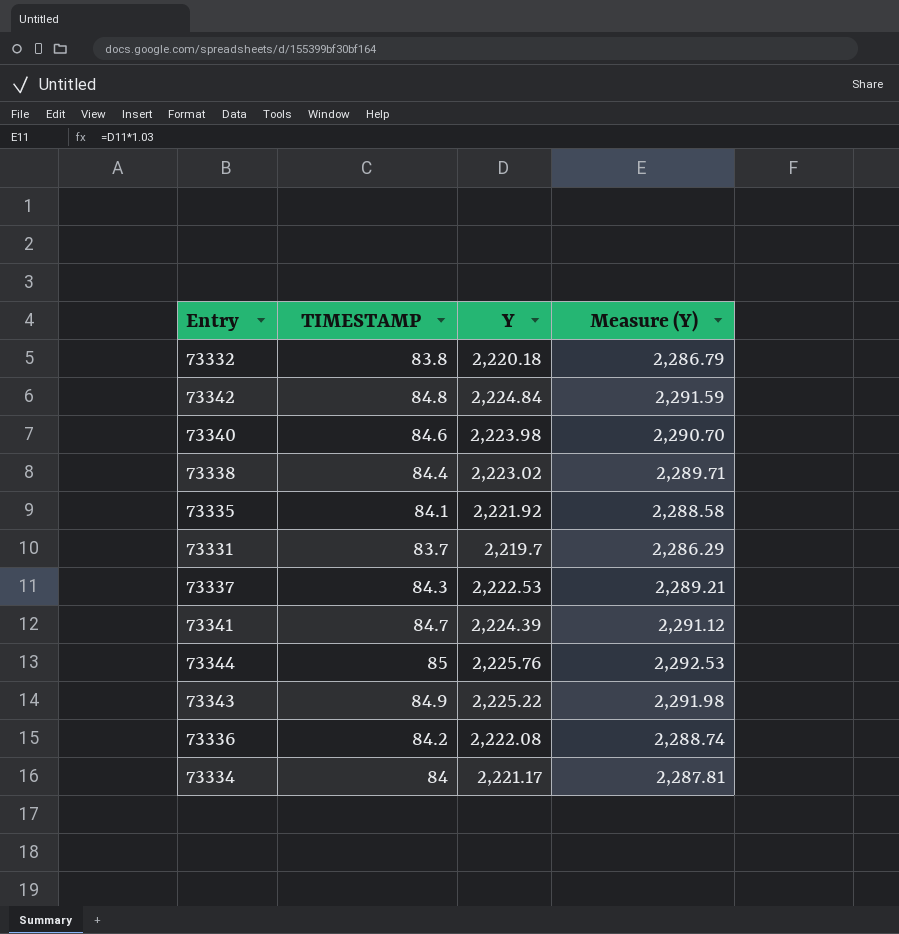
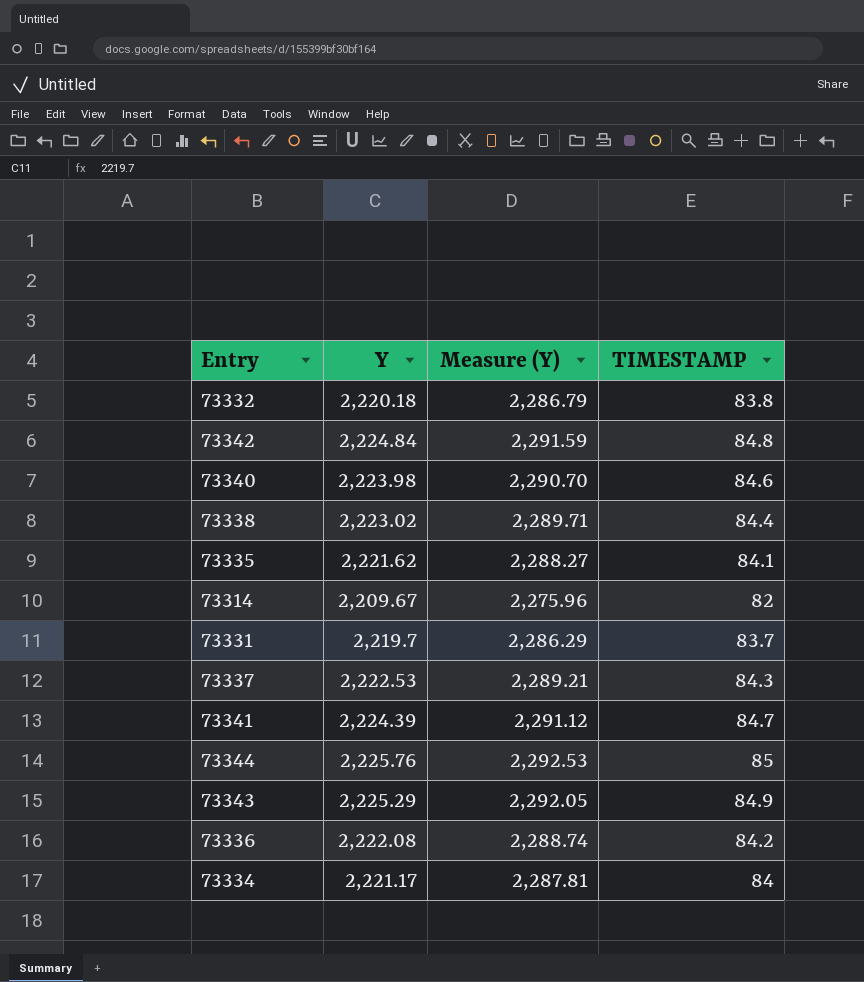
column TIMESTAMP | position: 2 -> 4
73335 | Y: 2,221.92 -> 2,221.62
73335 | Measure (Y): 2,288.58 -> 2,288.27
row 73314: none -> 2,209.67 | 2,275.96 | 82
73343 | Y: 2,225.22 -> 2,225.29
73343 | Measure (Y): 2,291.98 -> 2,292.05

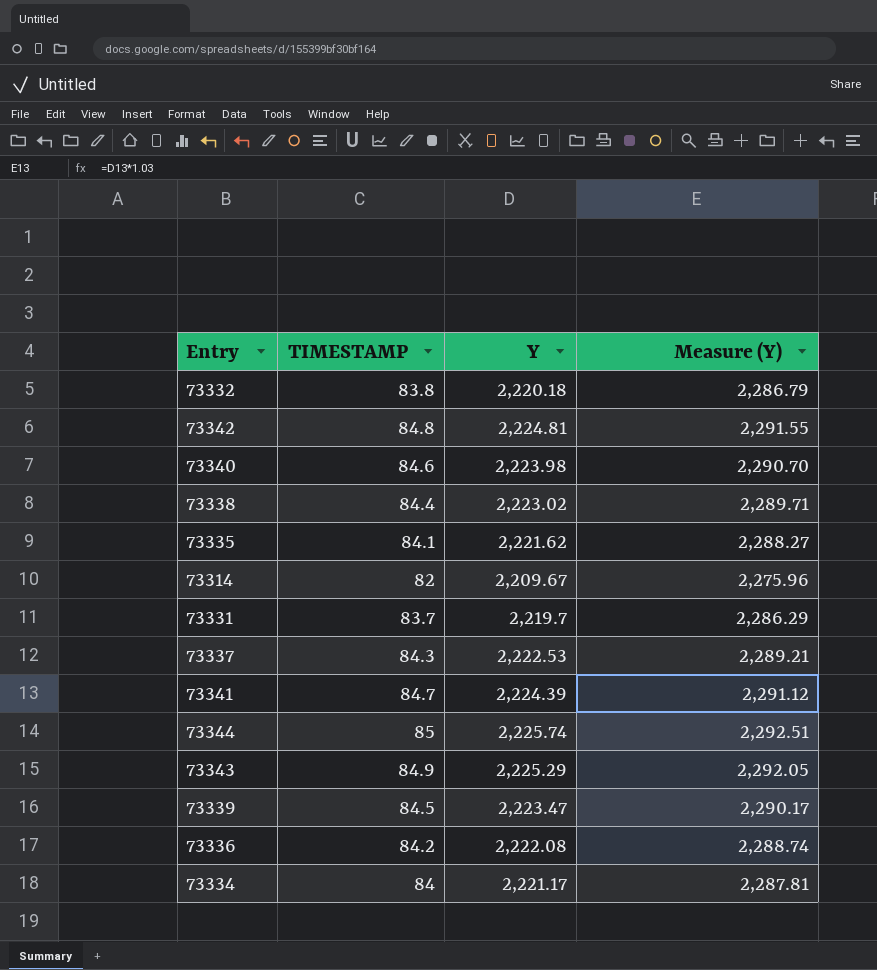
column TIMESTAMP | position: 4 -> 2
73342 | Y: 2,224.84 -> 2,224.81
73342 | Measure (Y): 2,291.59 -> 2,291.55
73344 | Y: 2,225.76 -> 2,225.74
73344 | Measure (Y): 2,292.53 -> 2,292.51
row 73339: none -> 84.5 | 2,223.47 | 2,290.17

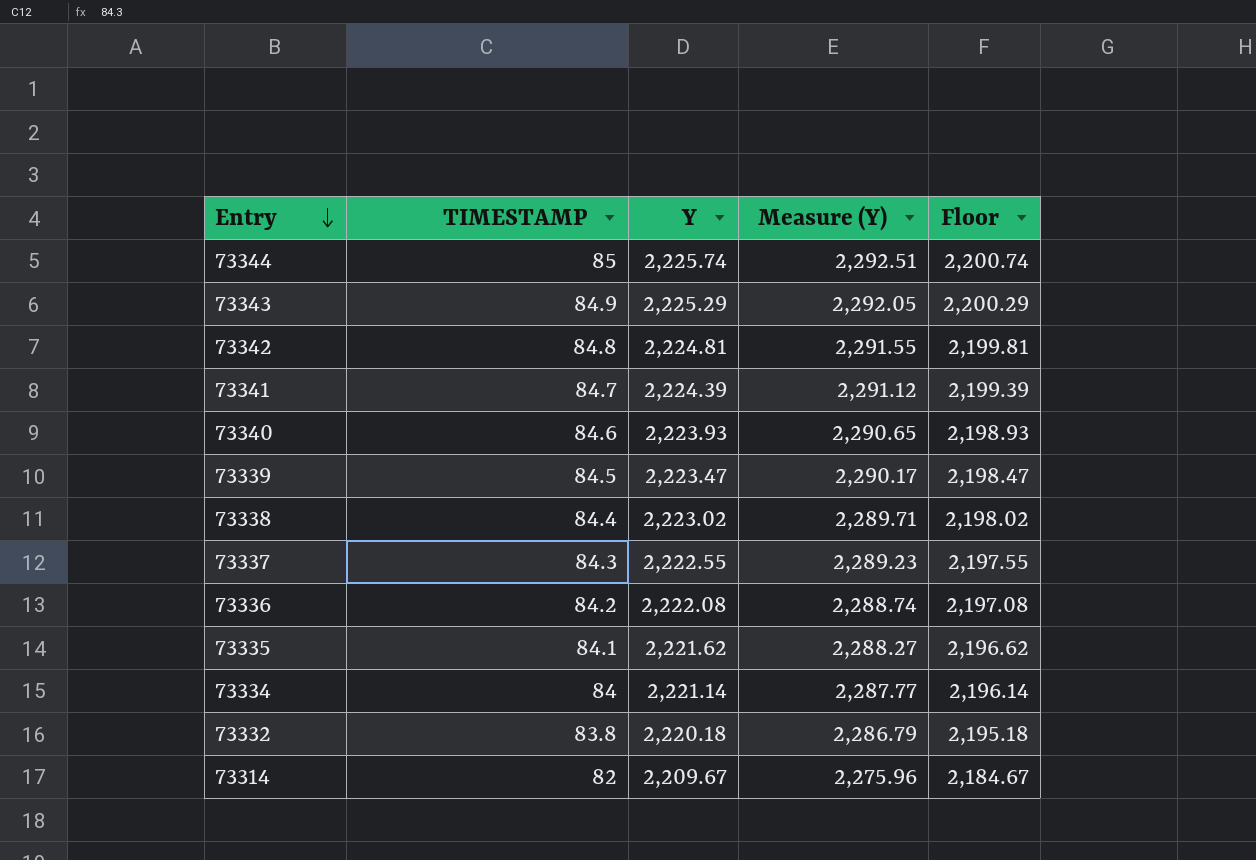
row order: none -> Entry descending
column Floor | formula: none -> [Y] - 25
row 73331: 83.7 | 2,219.7 | 2,286.29 -> none
73340 | Y: 2,223.98 -> 2,223.93
73340 | Measure (Y): 2,290.70 -> 2,290.65
73337 | Y: 2,222.53 -> 2,222.55
73337 | Measure (Y): 2,289.21 -> 2,289.23
73334 | Y: 2,221.17 -> 2,221.14
73334 | Measure (Y): 2,287.81 -> 2,287.77

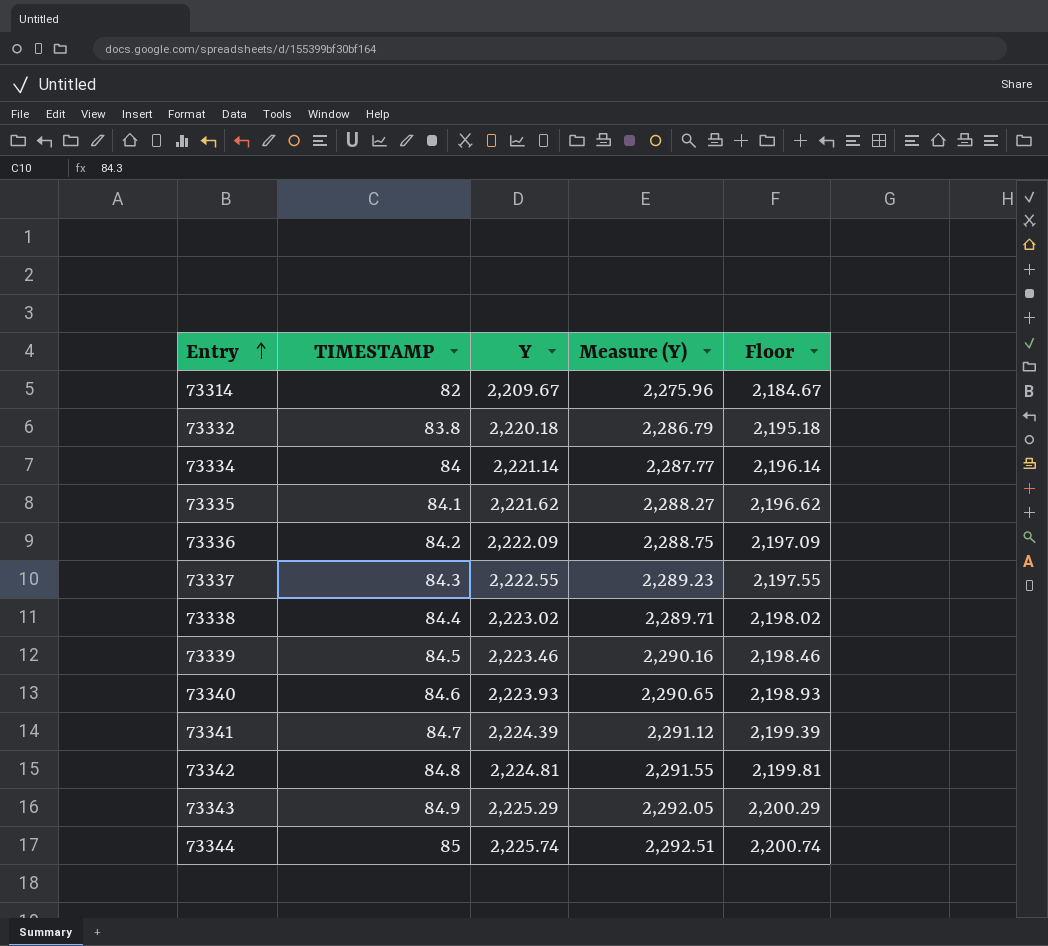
row order: Entry descending -> Entry ascending
73336 | Y: 2,222.08 -> 2,222.09
73336 | Measure (Y): 2,288.74 -> 2,288.75
73336 | Floor: 2,197.08 -> 2,197.09
73339 | Y: 2,223.47 -> 2,223.46
73339 | Measure (Y): 2,290.17 -> 2,290.16
73339 | Floor: 2,198.47 -> 2,198.46

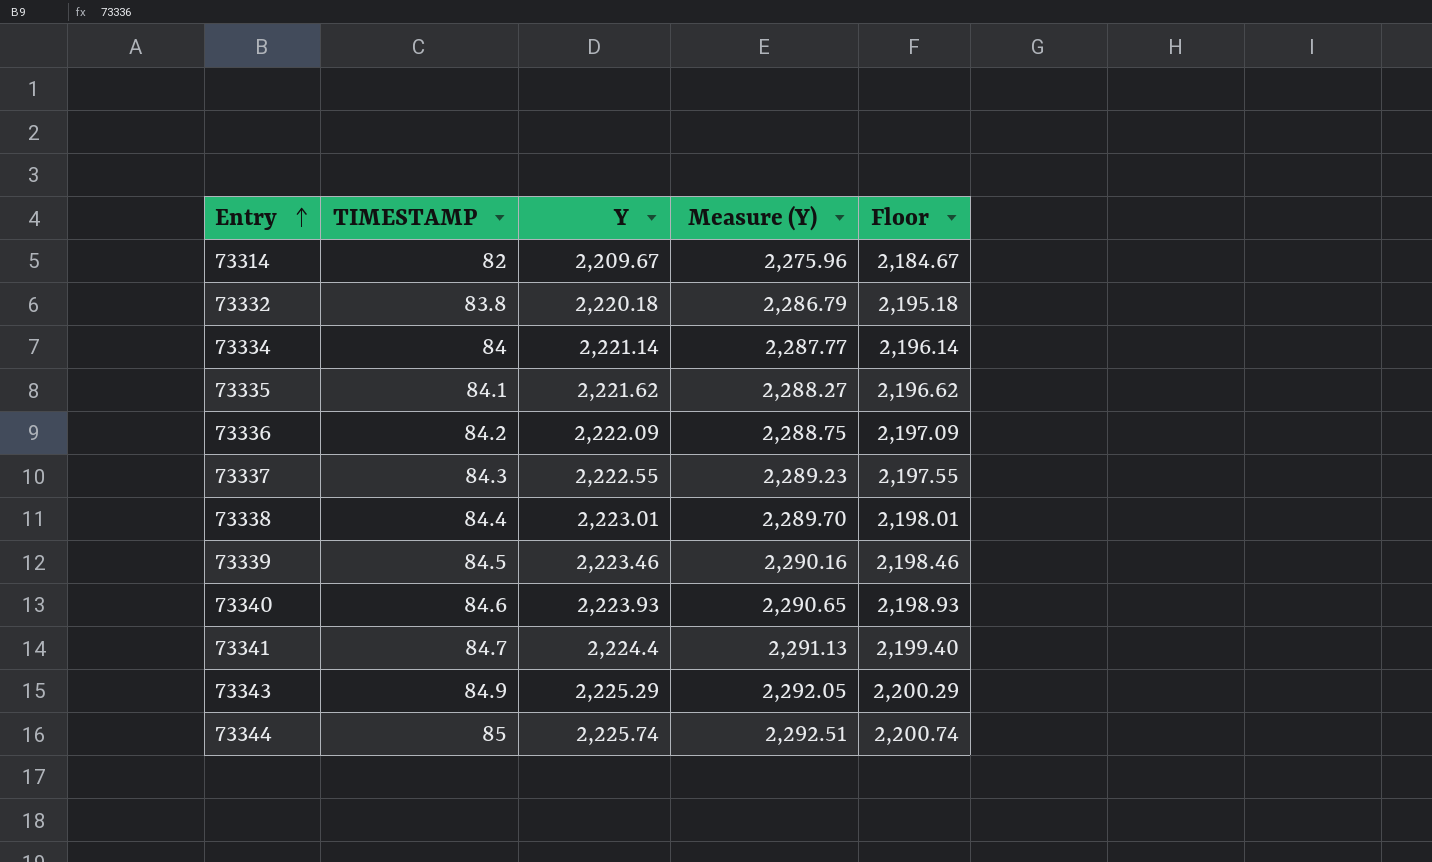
row 73342: 84.8 | 2,224.81 | 2,291.55 | 2,199.81 -> none
73338 | Y: 2,223.02 -> 2,223.01
73338 | Measure (Y): 2,289.71 -> 2,289.70
73338 | Floor: 2,198.02 -> 2,198.01
73341 | Y: 2,224.39 -> 2,224.4
73341 | Measure (Y): 2,291.12 -> 2,291.13
73341 | Floor: 2,199.39 -> 2,199.40

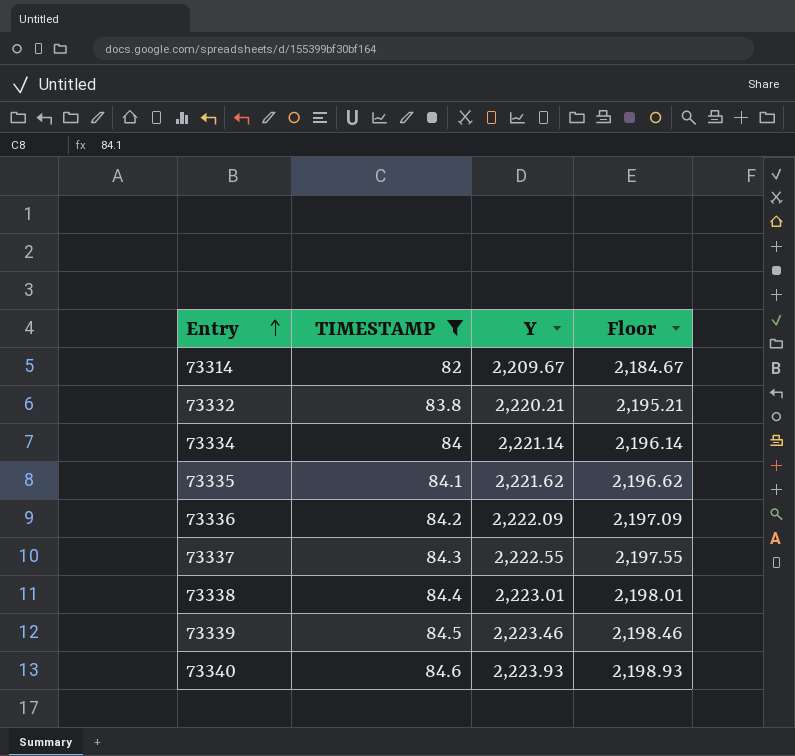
filter: none -> TIMESTAMP <= 84.6
column Measure (Y) | formula: [Y] * 1.03 -> none
73332 | Y: 2,220.18 -> 2,220.21
73332 | Floor: 2,195.18 -> 2,195.21

